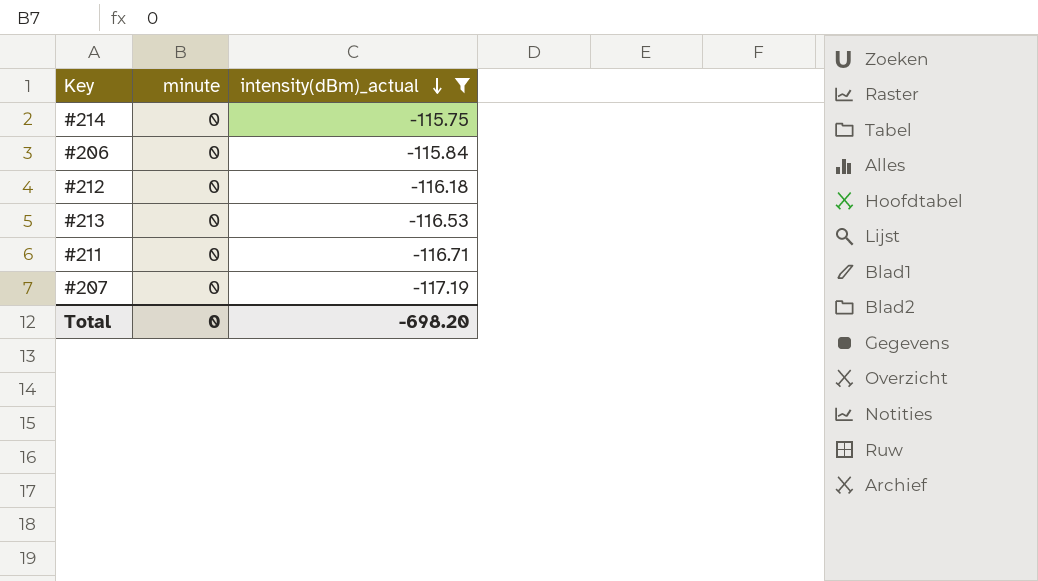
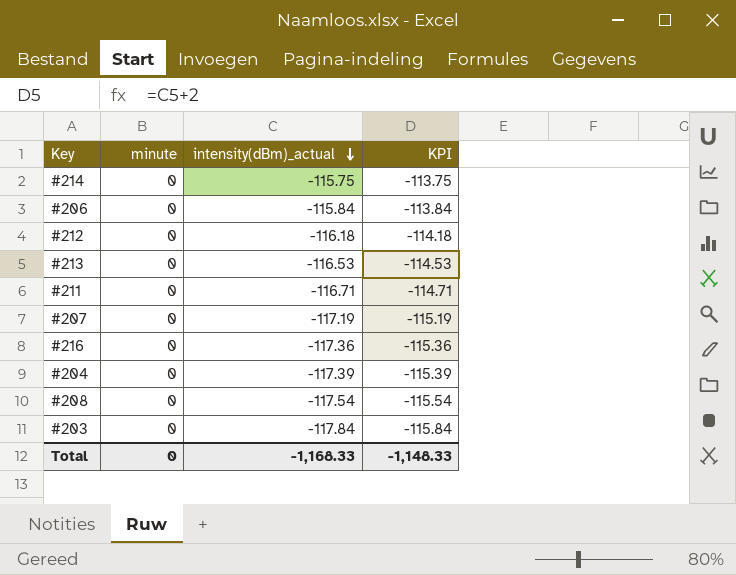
filter: intensity(dBm)_actual >= -117.19 -> none
column KPI | formula: none -> [intensity(dBm)_actual] + 2
Total | intensity(dBm)_actual: -698.20 -> -1,168.33

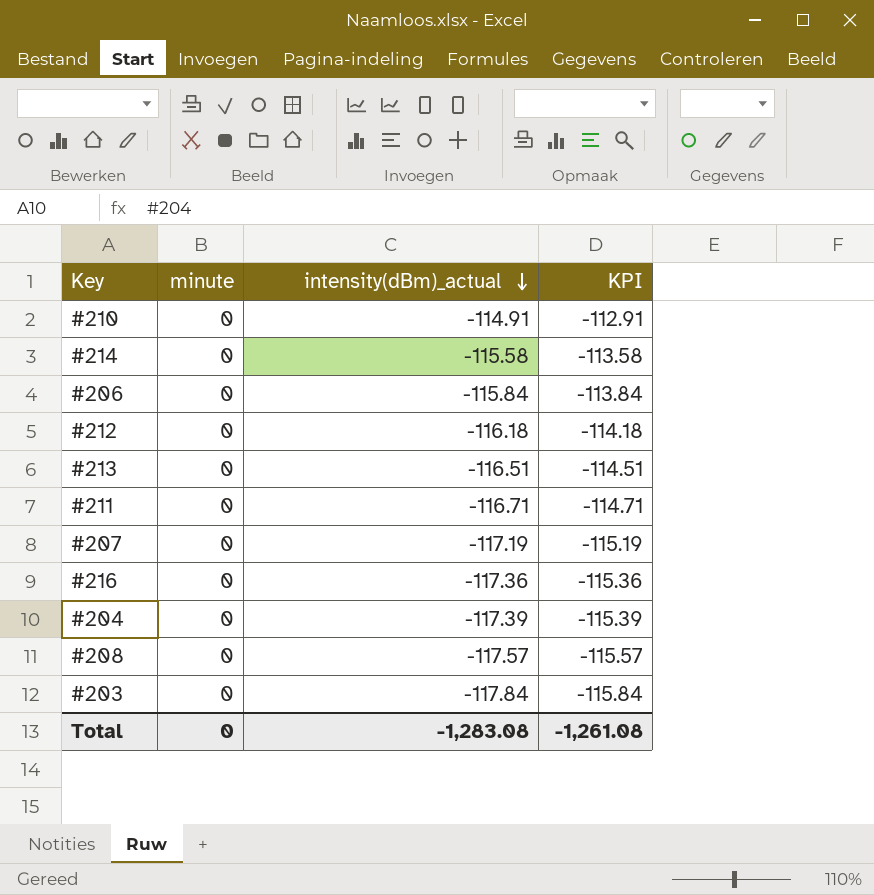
row #210: none -> 0 | -114.91 | -112.91
#214 | intensity(dBm)_actual: -115.75 -> -115.58
#214 | KPI: -113.75 -> -113.58
#213 | intensity(dBm)_actual: -116.53 -> -116.51
#213 | KPI: -114.53 -> -114.51
#208 | intensity(dBm)_actual: -117.54 -> -117.57
#208 | KPI: -115.54 -> -115.57
Total | intensity(dBm)_actual: -1,168.33 -> -1,283.08
Total | KPI: -1,148.33 -> -1,261.08

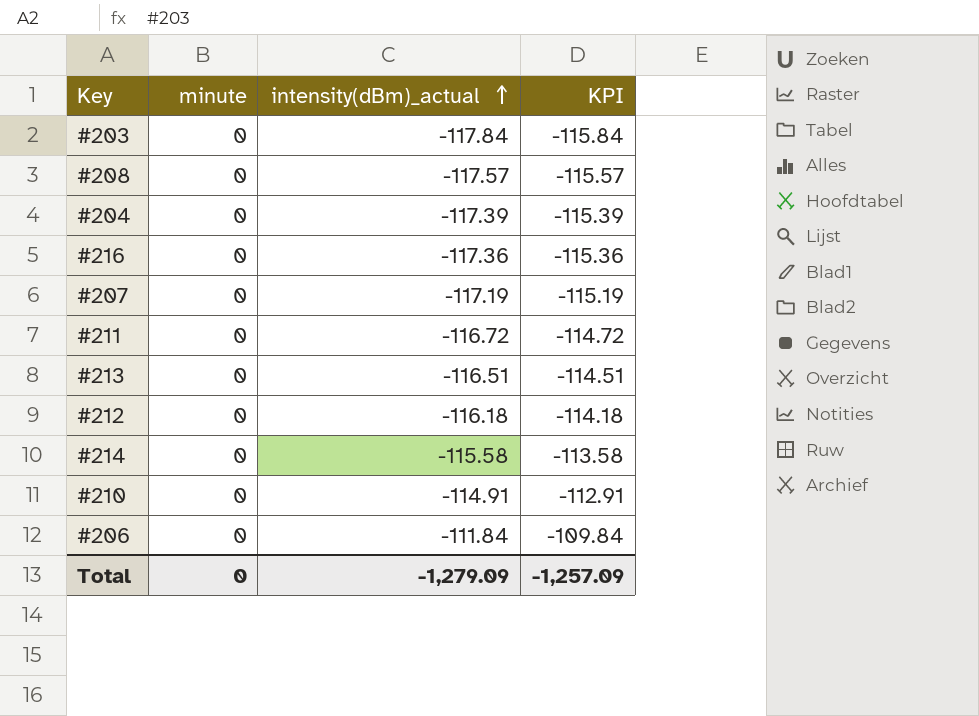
row order: intensity(dBm)_actual descending -> intensity(dBm)_actual ascending
#211 | intensity(dBm)_actual: -116.71 -> -116.72
#211 | KPI: -114.71 -> -114.72
#206 | intensity(dBm)_actual: -115.84 -> -111.84
#206 | KPI: -113.84 -> -109.84
Total | intensity(dBm)_actual: -1,283.08 -> -1,279.09
Total | KPI: -1,261.08 -> -1,257.09

